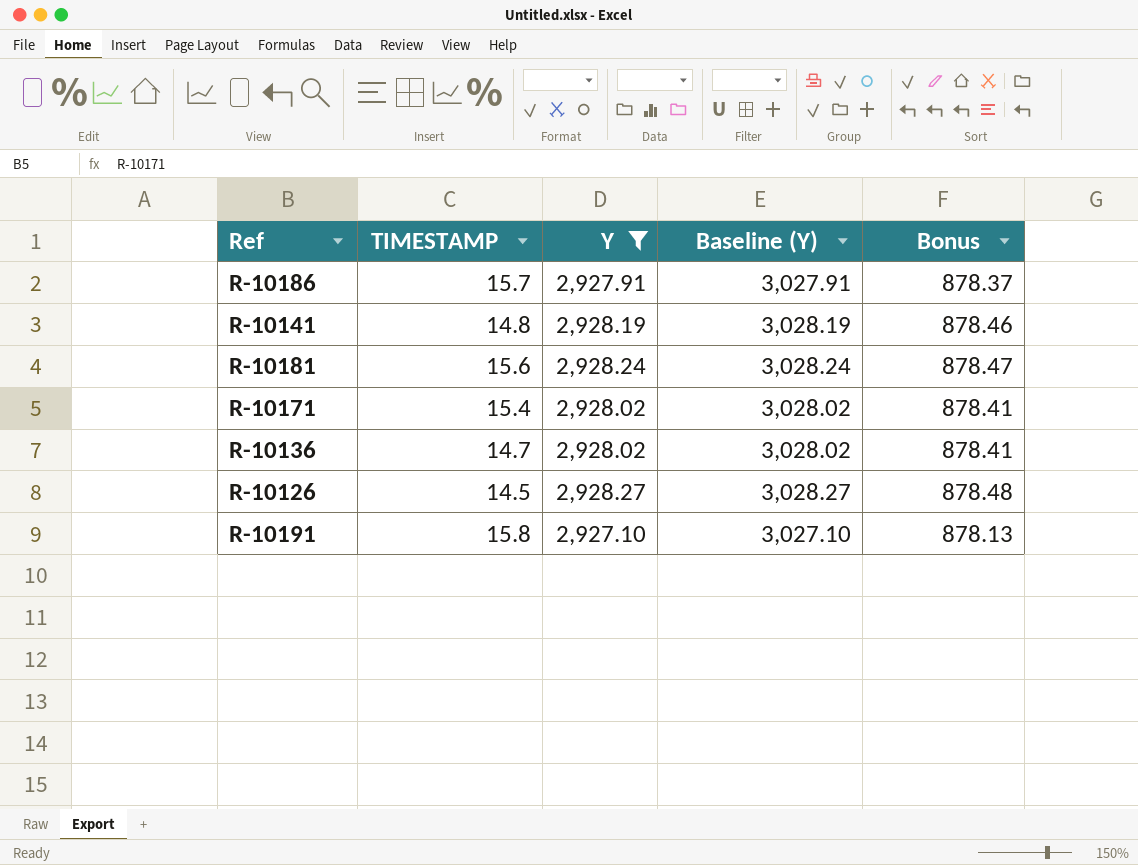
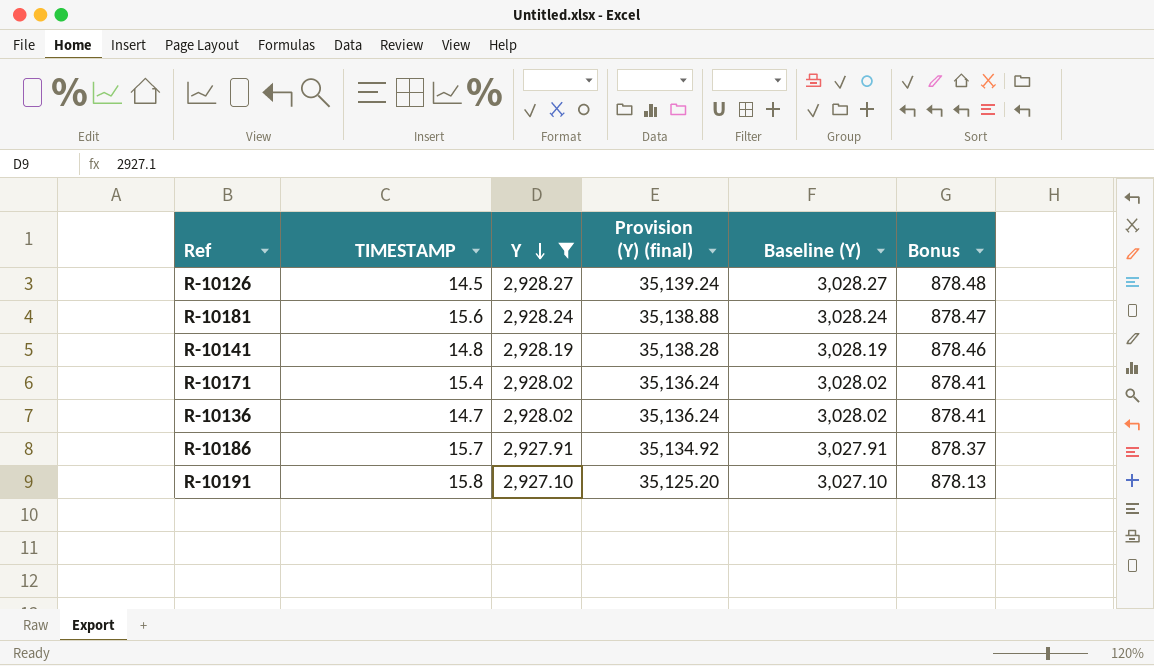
row order: none -> Y descending
column Provision (Y) (final) | formula: none -> [Y] * 12

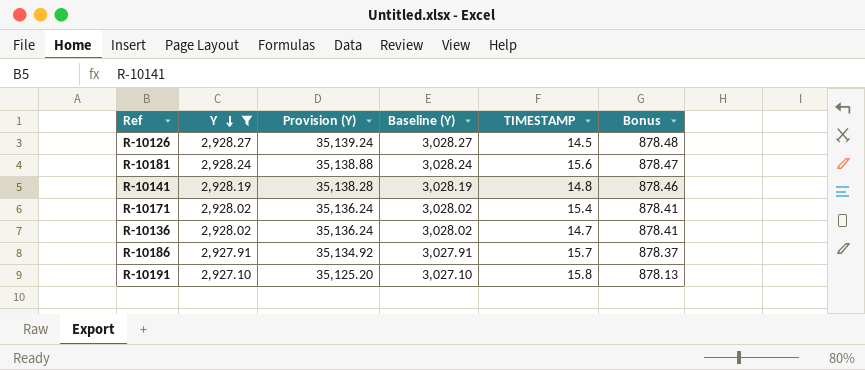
column name: Provision (Y) (final) -> Provision (Y)
column TIMESTAMP | position: 2 -> 5

